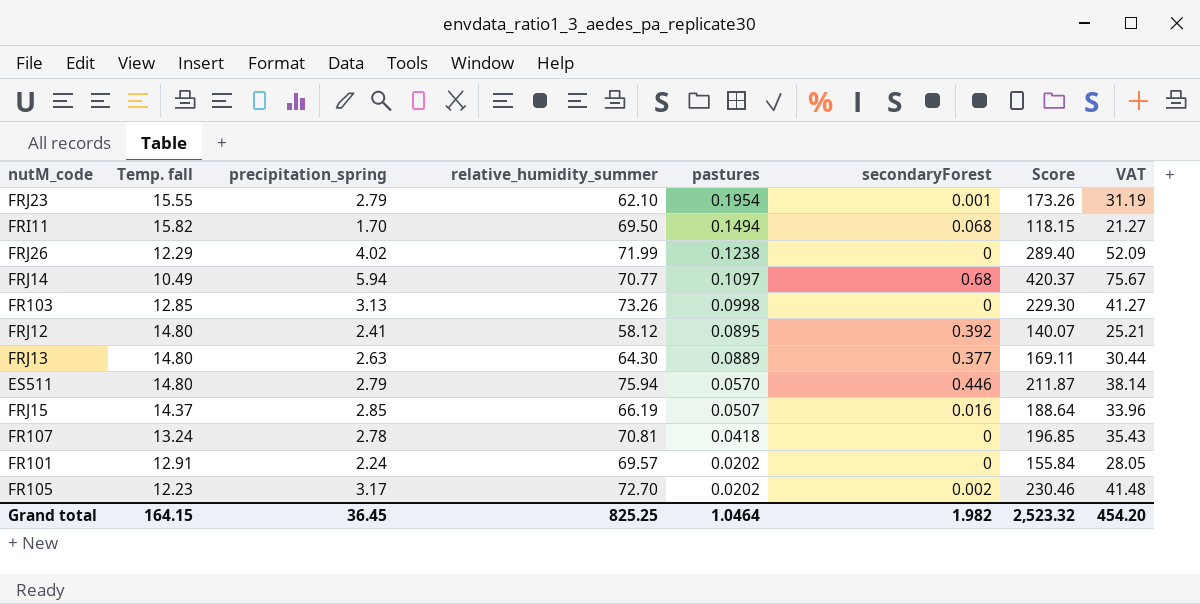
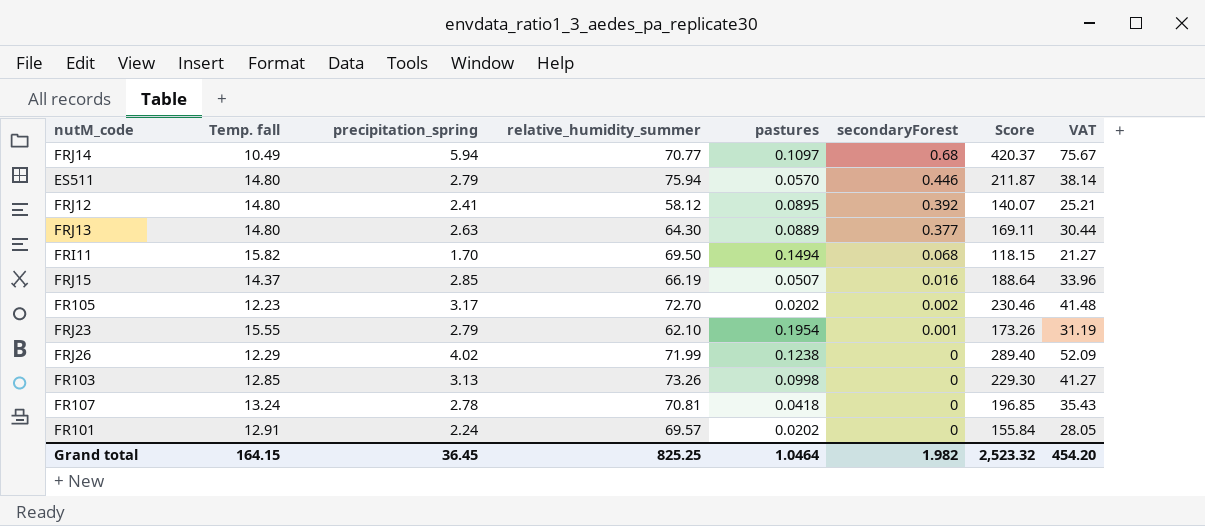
row order: pastures descending -> secondaryForest descending

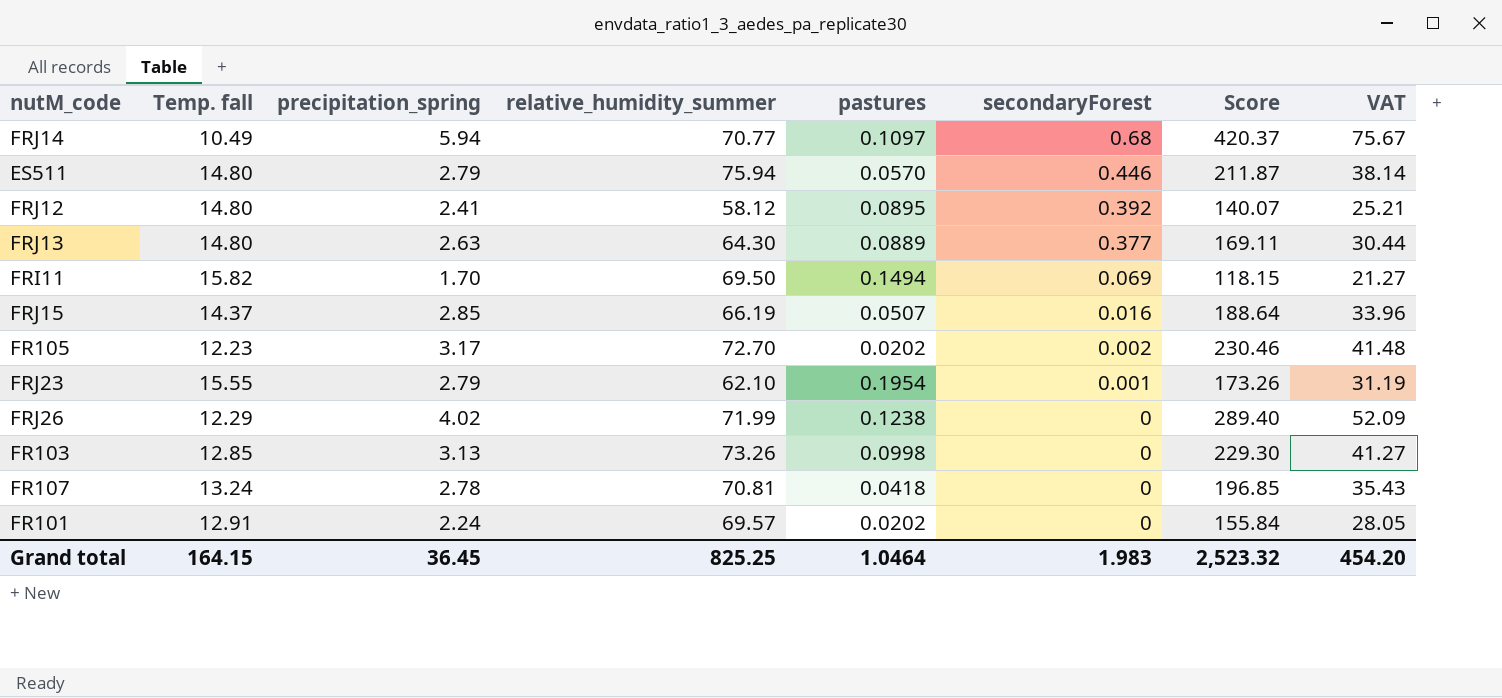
FRI11 | secondaryForest: 0.068 -> 0.069
Grand total | secondaryForest: 1.982 -> 1.983

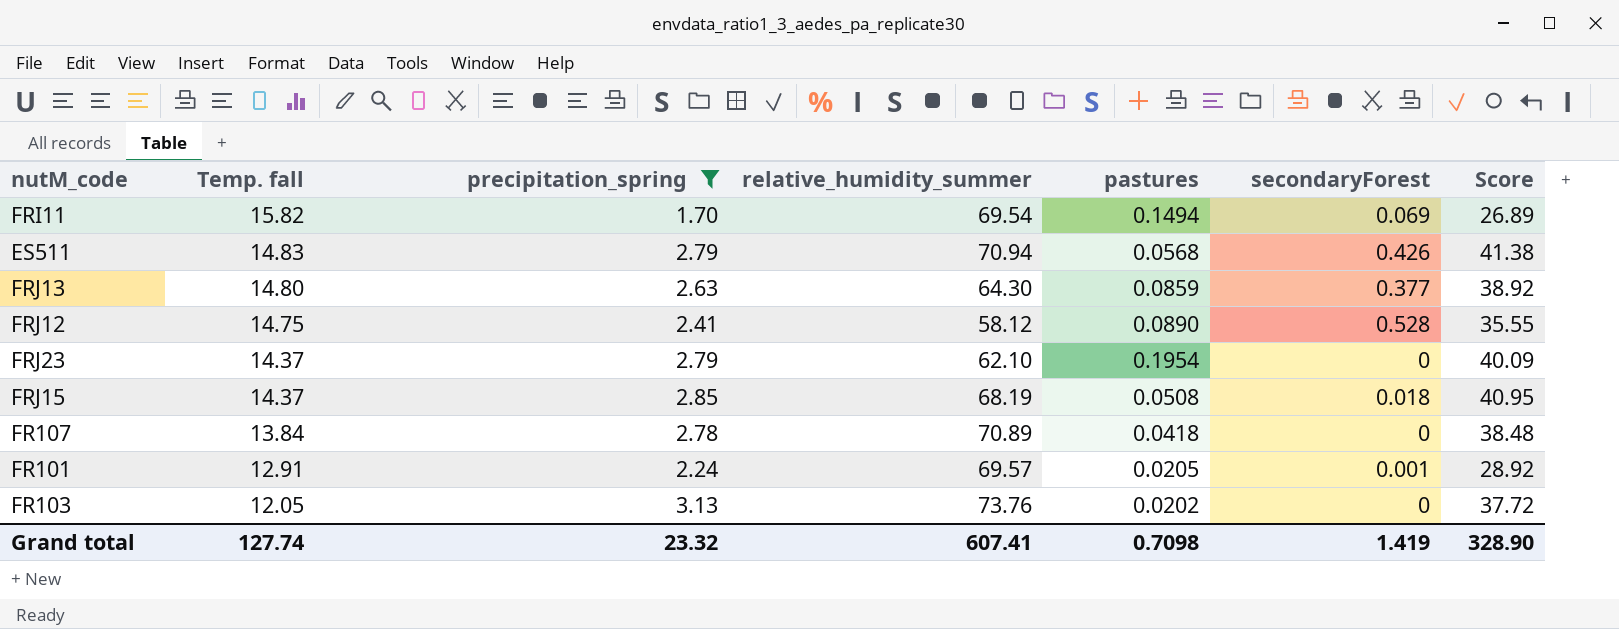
filter: none -> precipitation_spring <= 3.13
row order: secondaryForest descending -> Temp. fall descending
column VAT | formula: [Score] * 0.18 -> none
column Score | formula: [precipitation_spring] * [relative_humidity_summer] -> [Temp. fall] * [precipitation_spring]
FRI11 | relative_humidity_summer: 69.50 -> 69.54
ES511 | Temp. fall: 14.80 -> 14.83
ES511 | relative_humidity_summer: 75.94 -> 70.94
ES511 | pastures: 0.0570 -> 0.0568
ES511 | secondaryForest: 0.446 -> 0.426
FRJ13 | pastures: 0.0889 -> 0.0859
FRJ12 | Temp. fall: 14.80 -> 14.75
FRJ12 | pastures: 0.0895 -> 0.0890
FRJ12 | secondaryForest: 0.392 -> 0.528
FRJ23 | Temp. fall: 15.55 -> 14.37
FRJ23 | secondaryForest: 0.001 -> 0
FRJ15 | relative_humidity_summer: 66.19 -> 68.19
FRJ15 | pastures: 0.0507 -> 0.0508
FRJ15 | secondaryForest: 0.016 -> 0.018
FR107 | Temp. fall: 13.24 -> 13.84
FR107 | relative_humidity_summer: 70.81 -> 70.89
FR101 | pastures: 0.0202 -> 0.0205
FR101 | secondaryForest: 0 -> 0.001
FR103 | Temp. fall: 12.85 -> 12.05
FR103 | relative_humidity_summer: 73.26 -> 73.76
FR103 | pastures: 0.0998 -> 0.0202
Grand total | Temp. fall: 164.15 -> 127.74
Grand total | precipitation_spring: 36.45 -> 23.32
Grand total | relative_humidity_summer: 825.25 -> 607.41
Grand total | pastures: 1.0464 -> 0.7098
Grand total | secondaryForest: 1.983 -> 1.419
Grand total | Score: 2,523.32 -> 328.90

